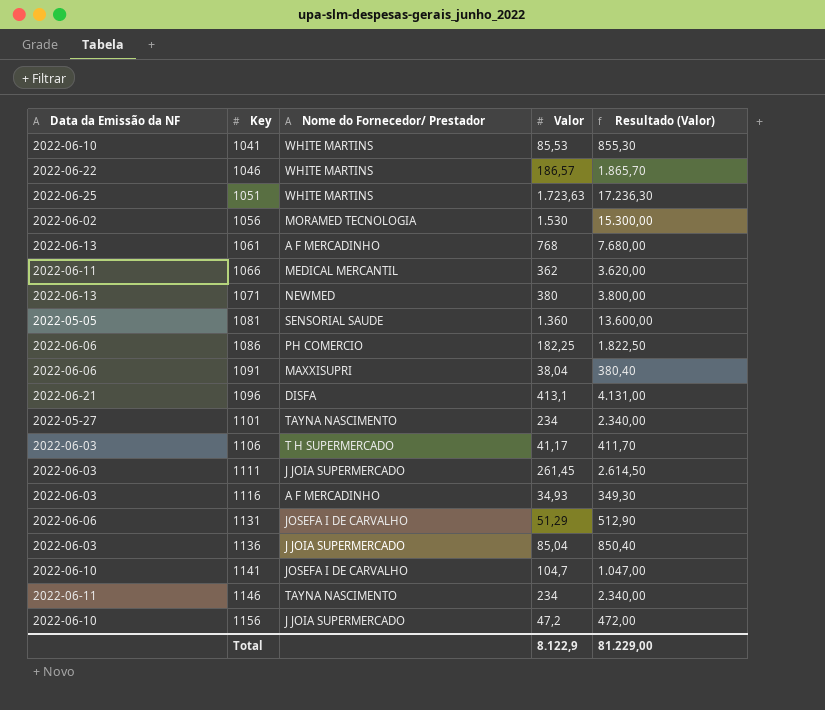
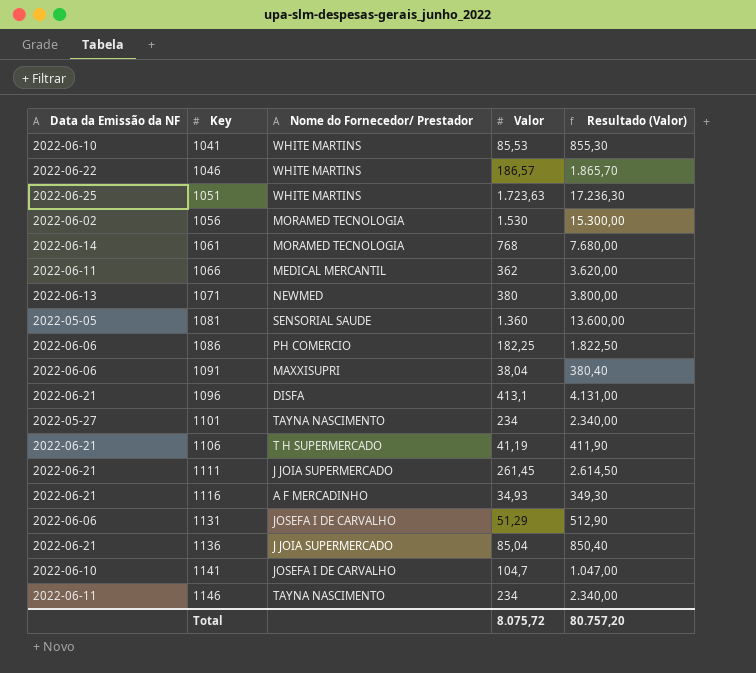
row 1156: 2022-06-10 | J JOIA SUPERMERCADO | 47,2 | 472,00 -> none
1061 | Data da Emissão da NF: 2022-06-13 -> 2022-06-14
1061 | Nome do Fornecedor/ Prestador: A F MERCADINHO -> MORAMED TECNOLOGIA
1106 | Data da Emissão da NF: 2022-06-03 -> 2022-06-21
1106 | Valor: 41,17 -> 41,19
1106 | Resultado (Valor): 411,70 -> 411,90
1111 | Data da Emissão da NF: 2022-06-03 -> 2022-06-21
1116 | Data da Emissão da NF: 2022-06-03 -> 2022-06-21
1136 | Data da Emissão da NF: 2022-06-03 -> 2022-06-21
Total | Valor: 8.122,9 -> 8.075,72
Total | Resultado (Valor): 81.229,00 -> 80.757,20

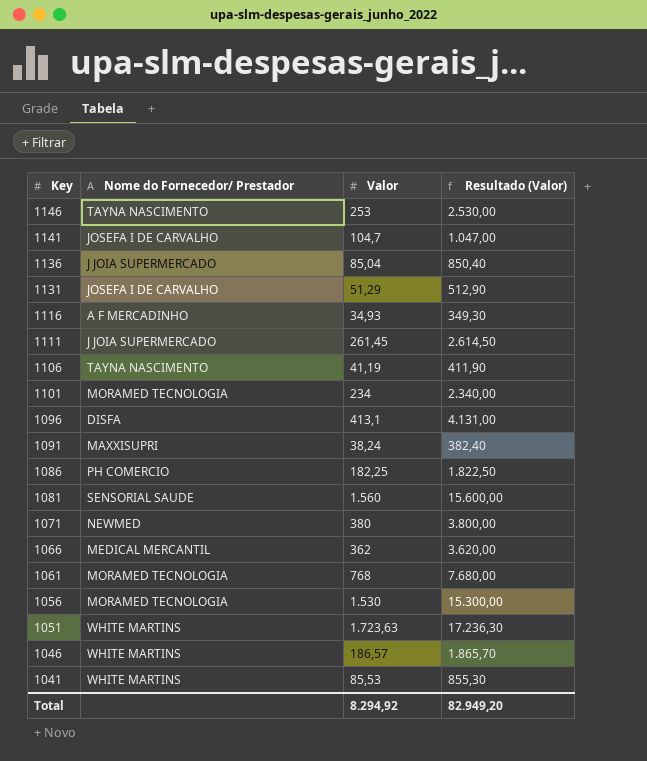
row order: Key ascending -> Key descending
column Data da Emissão da NF | position: 1 -> none
1146 | Valor: 234 -> 253
1146 | Resultado (Valor): 2.340,00 -> 2.530,00
1106 | Nome do Fornecedor/ Prestador: T H SUPERMERCADO -> TAYNA NASCIMENTO
1101 | Nome do Fornecedor/ Prestador: TAYNA NASCIMENTO -> MORAMED TECNOLOGIA
1091 | Valor: 38,04 -> 38,24
1091 | Resultado (Valor): 380,40 -> 382,40
1081 | Valor: 1.360 -> 1.560
1081 | Resultado (Valor): 13.600,00 -> 15.600,00
Total | Valor: 8.075,72 -> 8.294,92
Total | Resultado (Valor): 80.757,20 -> 82.949,20

